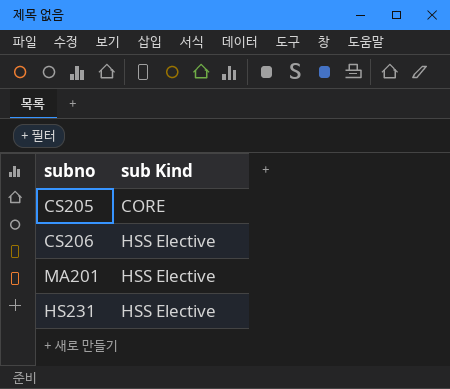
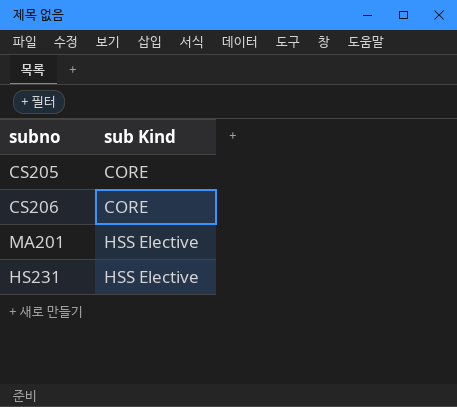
CS206 | sub Kind: HSS Elective -> CORE

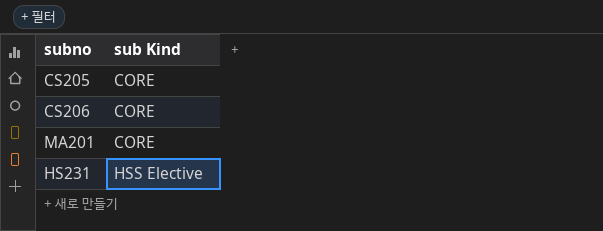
MA201 | sub Kind: HSS Elective -> CORE

